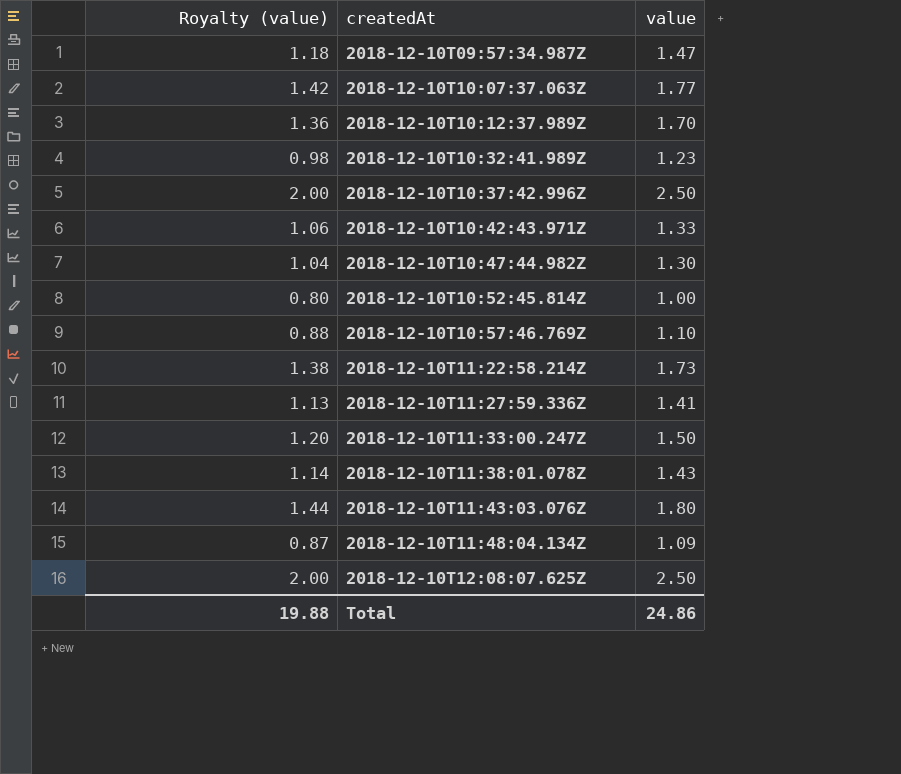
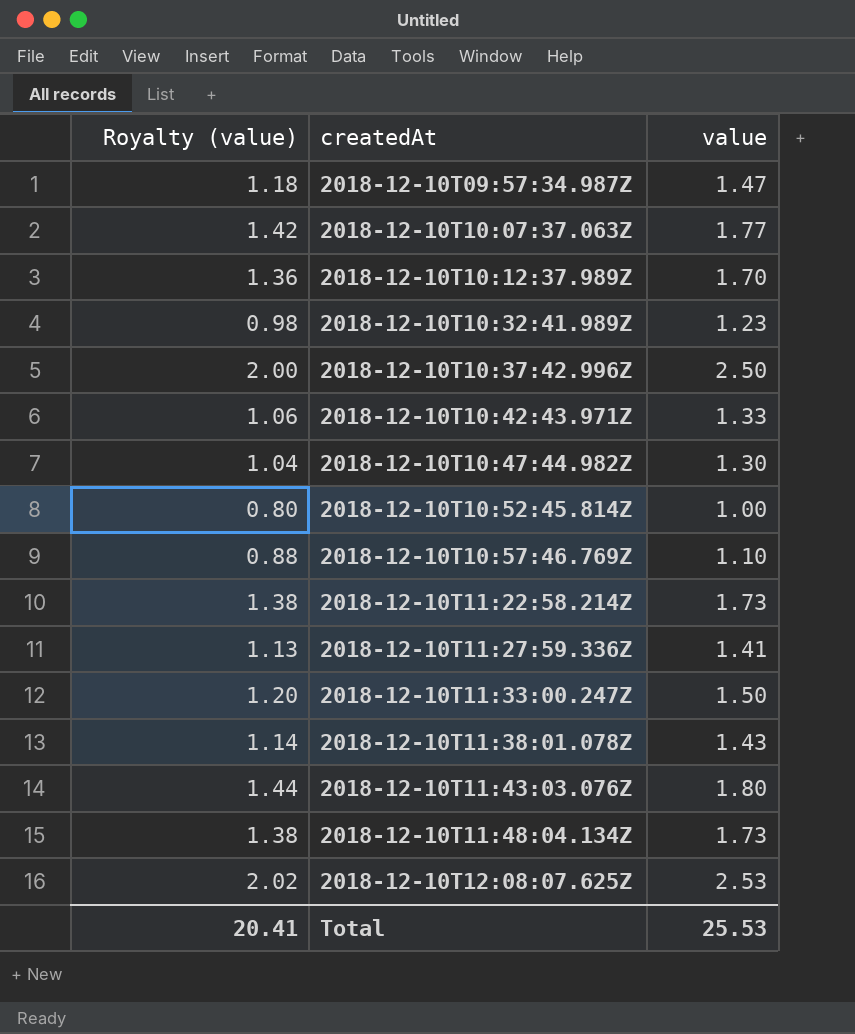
2018-12-10T11:48:04.134Z | Royalty (value): 0.87 -> 1.38
2018-12-10T11:48:04.134Z | value: 1.09 -> 1.73
2018-12-10T12:08:07.625Z | Royalty (value): 2.00 -> 2.02
2018-12-10T12:08:07.625Z | value: 2.50 -> 2.53
Total | Royalty (value): 19.88 -> 20.41
Total | value: 24.86 -> 25.53

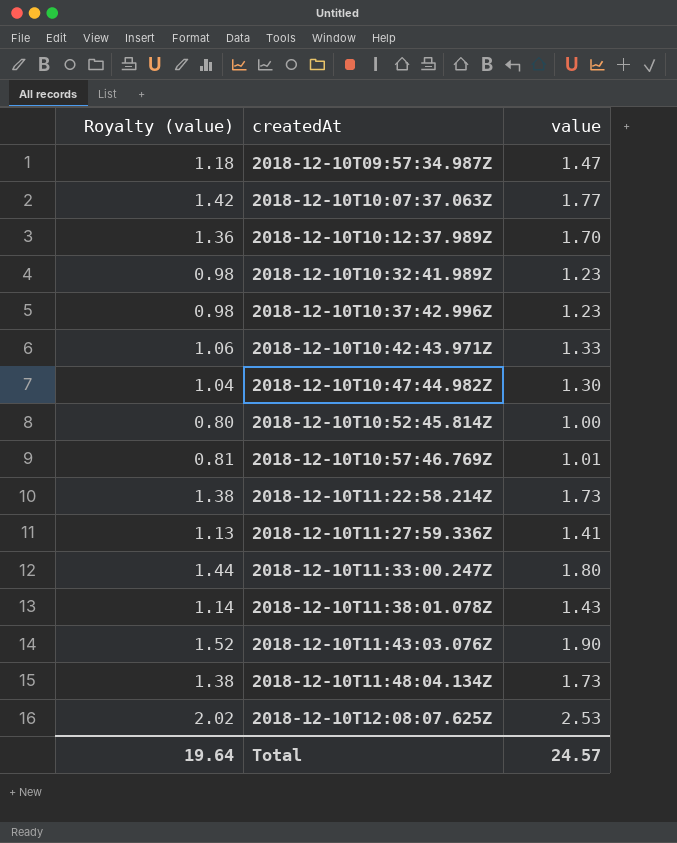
2018-12-10T10:37:42.996Z | Royalty (value): 2.00 -> 0.98
2018-12-10T10:37:42.996Z | value: 2.50 -> 1.23
2018-12-10T10:57:46.769Z | Royalty (value): 0.88 -> 0.81
2018-12-10T10:57:46.769Z | value: 1.10 -> 1.01
2018-12-10T11:33:00.247Z | Royalty (value): 1.20 -> 1.44
2018-12-10T11:33:00.247Z | value: 1.50 -> 1.80
2018-12-10T11:43:03.076Z | Royalty (value): 1.44 -> 1.52
2018-12-10T11:43:03.076Z | value: 1.80 -> 1.90
Total | Royalty (value): 20.41 -> 19.64
Total | value: 25.53 -> 24.57

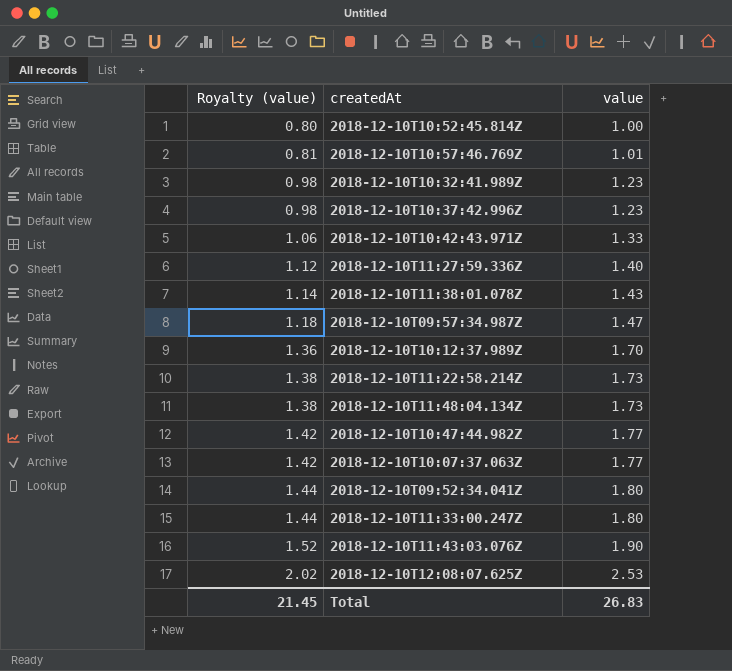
row order: createdAt ascending -> Royalty (value) ascending
2018-12-10T11:27:59.336Z | Royalty (value): 1.13 -> 1.12
2018-12-10T11:27:59.336Z | value: 1.41 -> 1.40
2018-12-10T10:47:44.982Z | Royalty (value): 1.04 -> 1.42
2018-12-10T10:47:44.982Z | value: 1.30 -> 1.77
row 2018-12-10T09:52:34.041Z: none -> 1.44 | 1.80
Total | Royalty (value): 19.64 -> 21.45
Total | value: 24.57 -> 26.83

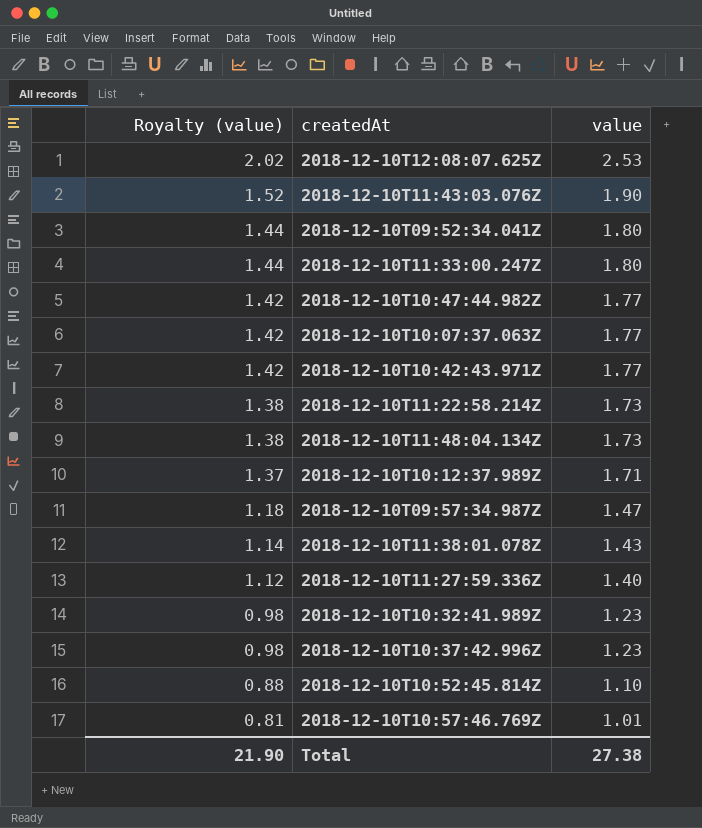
row order: Royalty (value) ascending -> Royalty (value) descending
2018-12-10T10:42:43.971Z | Royalty (value): 1.06 -> 1.42
2018-12-10T10:42:43.971Z | value: 1.33 -> 1.77
2018-12-10T10:12:37.989Z | Royalty (value): 1.36 -> 1.37
2018-12-10T10:12:37.989Z | value: 1.70 -> 1.71
2018-12-10T10:52:45.814Z | Royalty (value): 0.80 -> 0.88
2018-12-10T10:52:45.814Z | value: 1.00 -> 1.10
Total | Royalty (value): 21.45 -> 21.90
Total | value: 26.83 -> 27.38

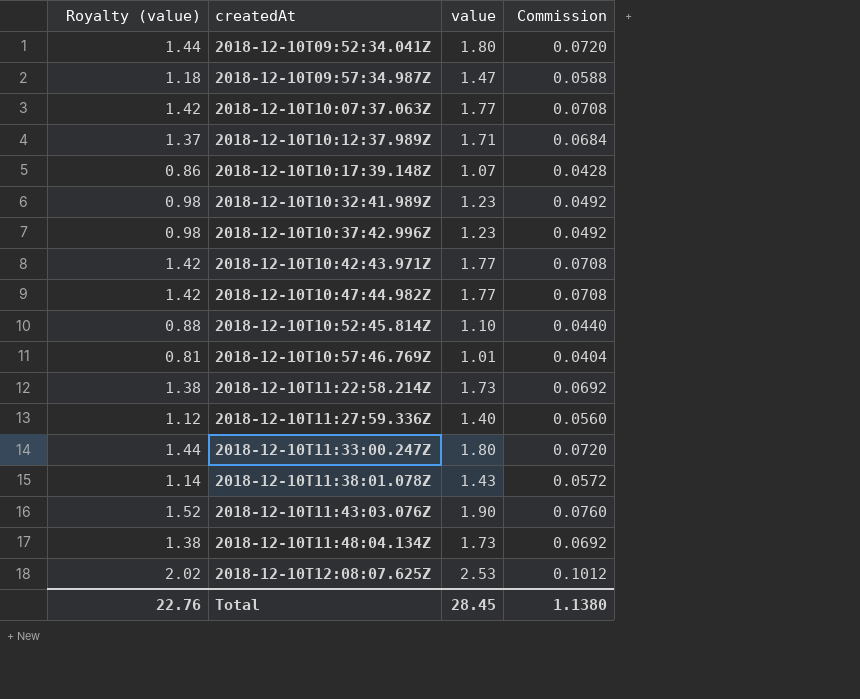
row order: Royalty (value) descending -> createdAt ascending
column Commission | formula: none -> [value] * 0.04
row 2018-12-10T10:17:39.148Z: none -> 0.86 | 1.07 | 0.0428
Total | Royalty (value): 21.90 -> 22.76
Total | value: 27.38 -> 28.45

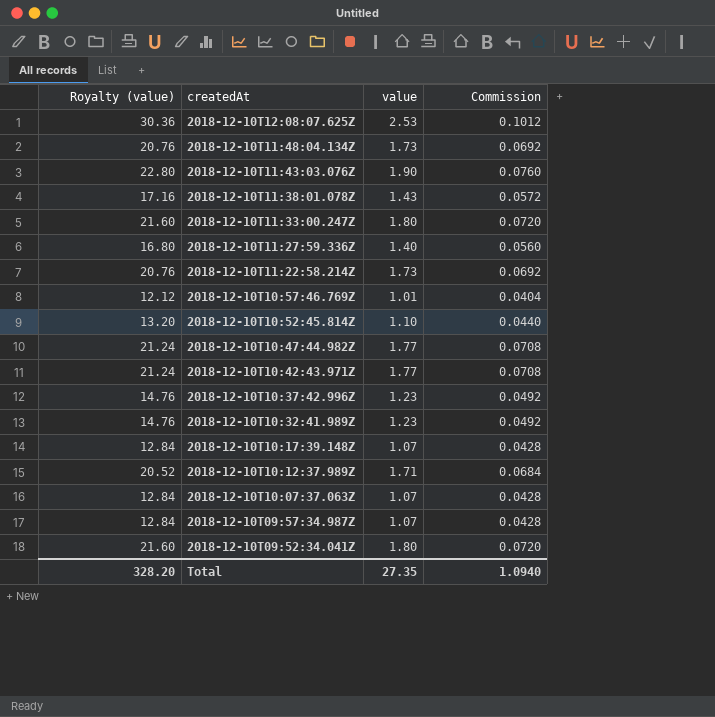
row order: createdAt ascending -> createdAt descending
column Royalty (value) | formula: [value] * 0.8 -> [value] * 12
2018-12-10T10:07:37.063Z | value: 1.77 -> 1.07
2018-12-10T10:07:37.063Z | Commission: 0.0708 -> 0.0428
2018-12-10T09:57:34.987Z | value: 1.47 -> 1.07
2018-12-10T09:57:34.987Z | Commission: 0.0588 -> 0.0428
Total | Royalty (value): 22.76 -> 328.20
Total | value: 28.45 -> 27.35
Total | Commission: 1.1380 -> 1.0940

